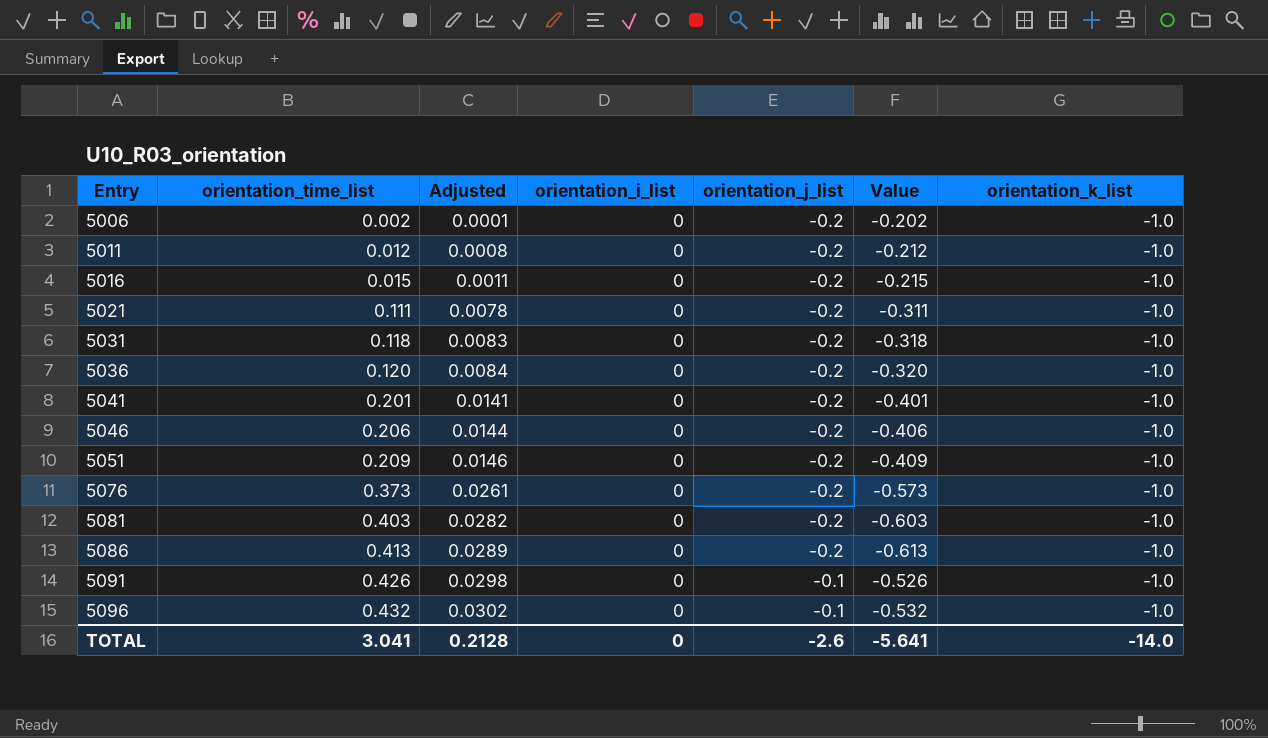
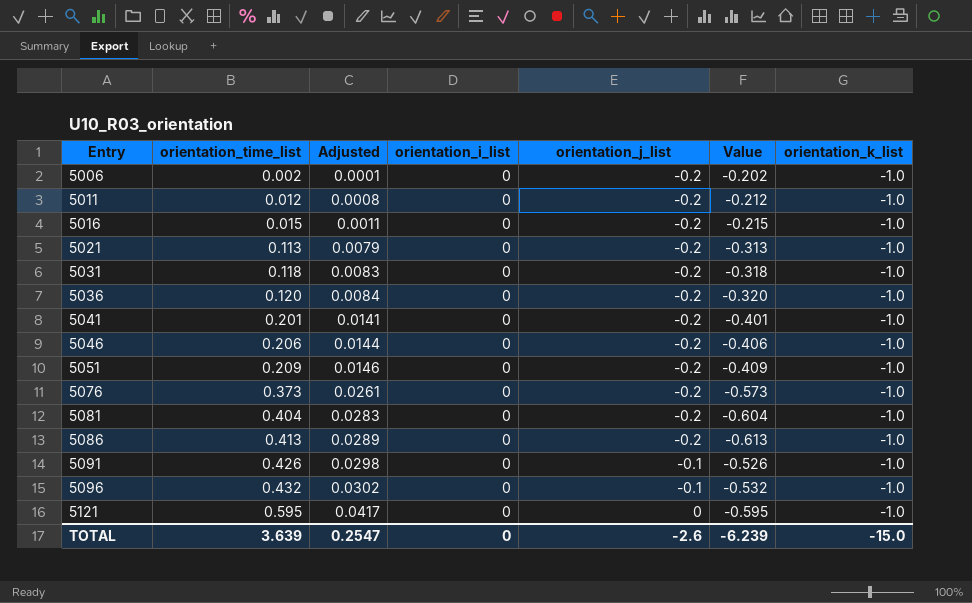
5021 | orientation_time_list: 0.111 -> 0.113
5021 | Adjusted: 0.0078 -> 0.0079
5021 | Value: -0.311 -> -0.313
5081 | orientation_time_list: 0.403 -> 0.404
5081 | Adjusted: 0.0282 -> 0.0283
5081 | Value: -0.603 -> -0.604
row 5121: none -> 0.595 | 0.0417 | 0 | 0 | -0.595 | -1.0
TOTAL | orientation_time_list: 3.041 -> 3.639
TOTAL | Adjusted: 0.2128 -> 0.2547
TOTAL | Value: -5.641 -> -6.239
TOTAL | orientation_k_list: -14.0 -> -15.0

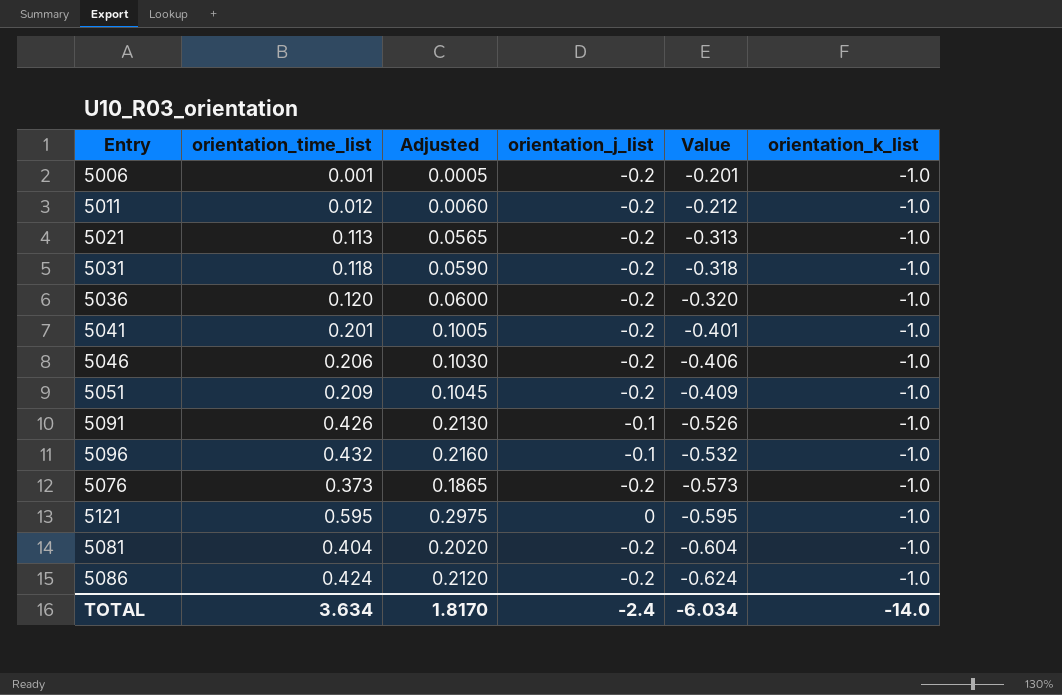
row order: Entry ascending -> Value descending
column orientation_i_list | position: 4 -> none
column Adjusted | formula: [orientation_time_list] * 0.07 -> [orientation_time_list] * 0.5
row 5016: 0.015 | 0.0011 | 0 | -0.2 | -0.215 | -1.0 -> none
5006 | orientation_time_list: 0.002 -> 0.001
5006 | Value: -0.202 -> -0.201
5086 | orientation_time_list: 0.413 -> 0.424
5086 | Value: -0.613 -> -0.624
TOTAL | orientation_time_list: 3.639 -> 3.634
TOTAL | Adjusted: 0.2547 -> 1.8170
TOTAL | orientation_j_list: -2.6 -> -2.4
TOTAL | Value: -6.239 -> -6.034
TOTAL | orientation_k_list: -15.0 -> -14.0

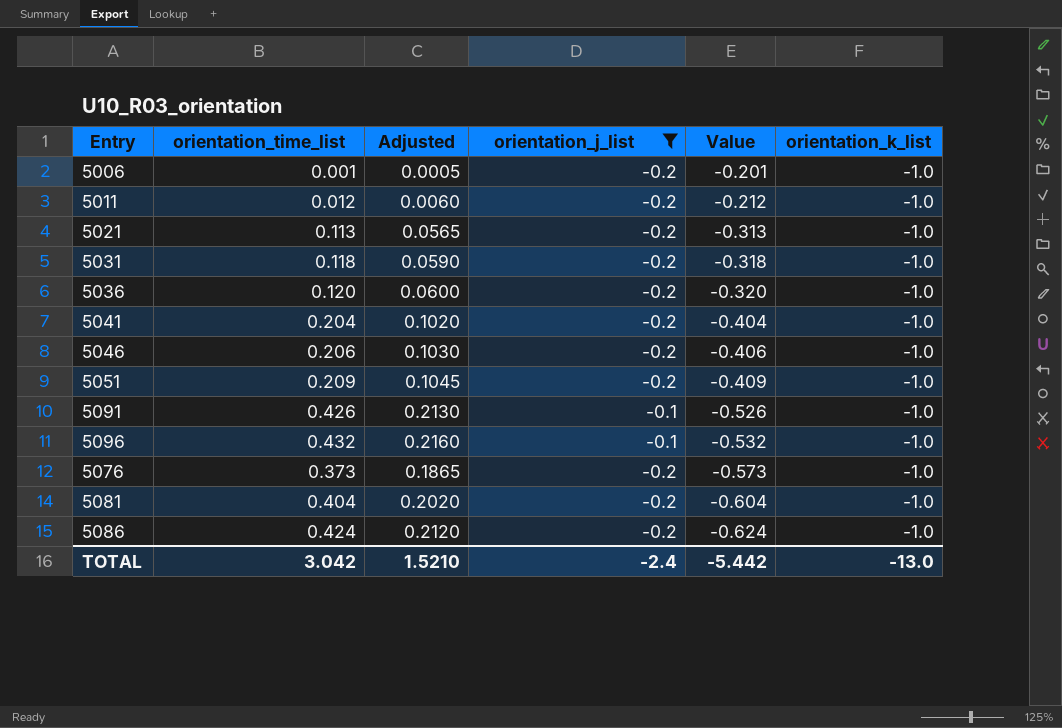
filter: none -> orientation_j_list != 0
5041 | orientation_time_list: 0.201 -> 0.204
5041 | Adjusted: 0.1005 -> 0.1020
5041 | Value: -0.401 -> -0.404
TOTAL | orientation_time_list: 3.634 -> 3.042
TOTAL | Adjusted: 1.8170 -> 1.5210
TOTAL | Value: -6.034 -> -5.442
TOTAL | orientation_k_list: -14.0 -> -13.0

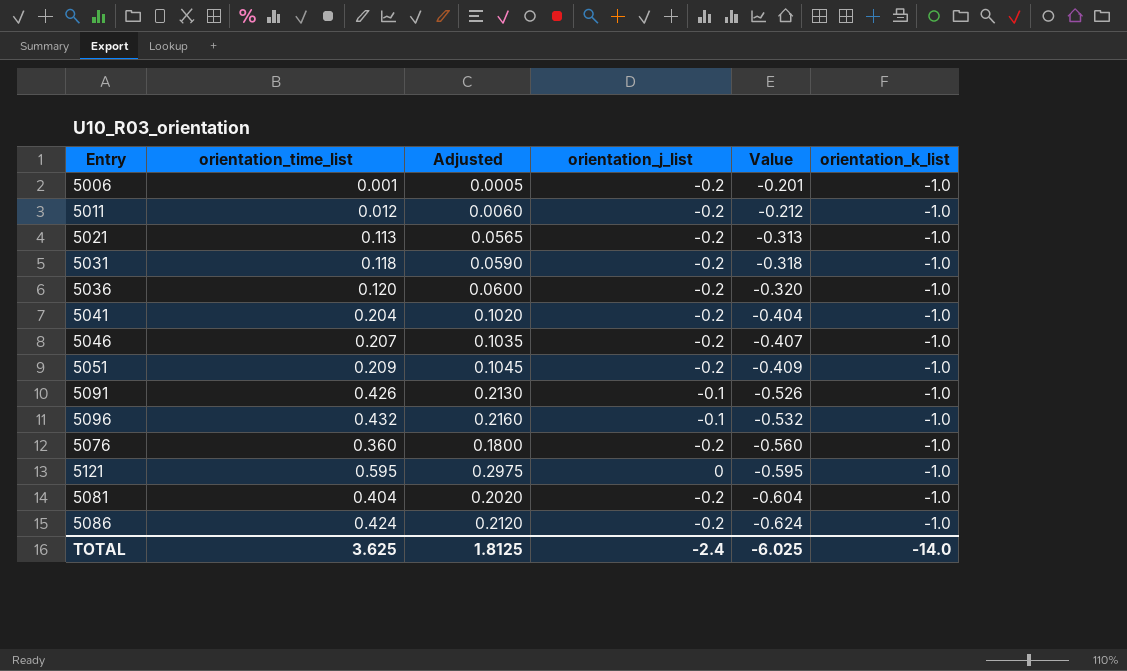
filter: orientation_j_list != 0 -> none
5046 | orientation_time_list: 0.206 -> 0.207
5046 | Adjusted: 0.1030 -> 0.1035
5046 | Value: -0.406 -> -0.407
5076 | orientation_time_list: 0.373 -> 0.360
5076 | Adjusted: 0.1865 -> 0.1800
5076 | Value: -0.573 -> -0.560
TOTAL | orientation_time_list: 3.042 -> 3.625
TOTAL | Adjusted: 1.5210 -> 1.8125
TOTAL | Value: -5.442 -> -6.025
TOTAL | orientation_k_list: -13.0 -> -14.0

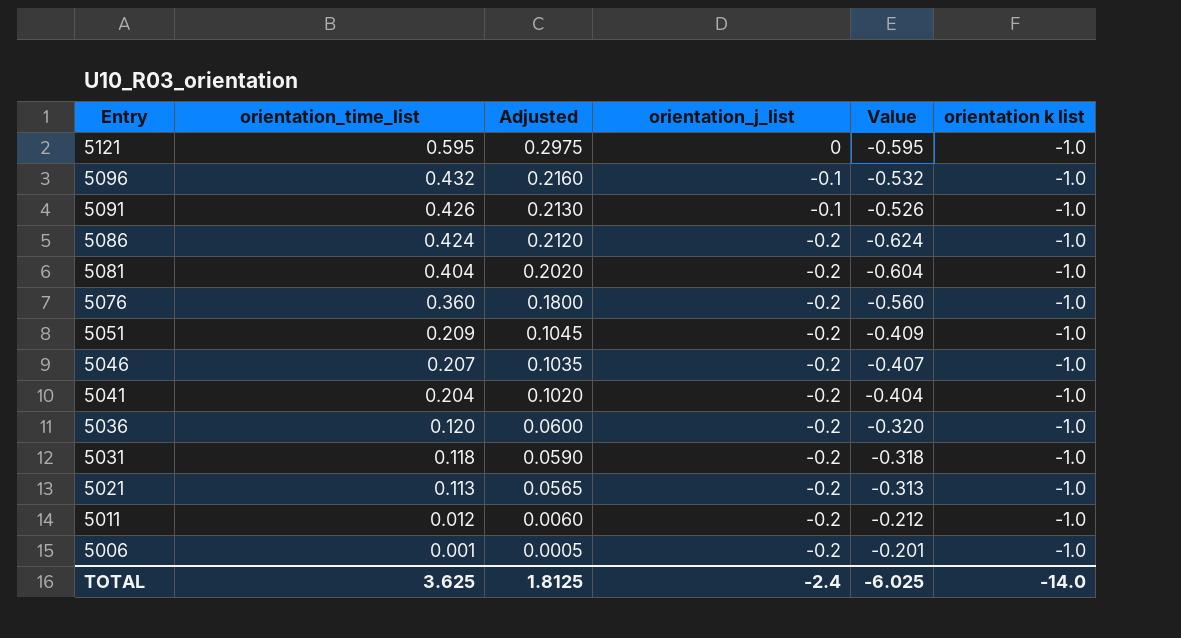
row order: Value descending -> Entry descending
column name: orientation_k_list -> orientation k list

